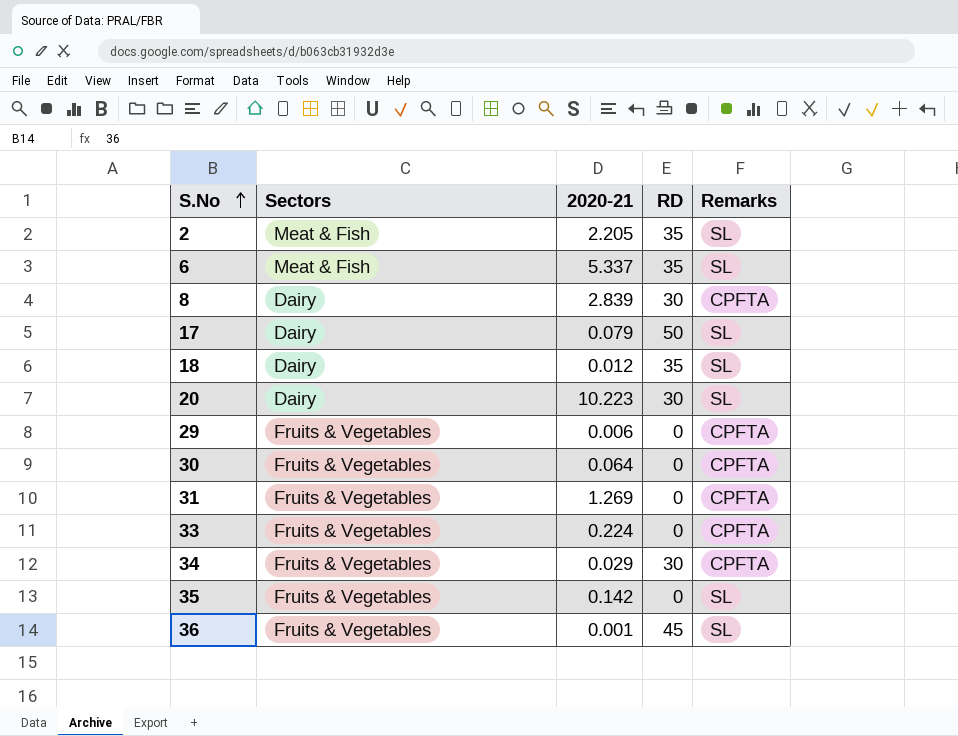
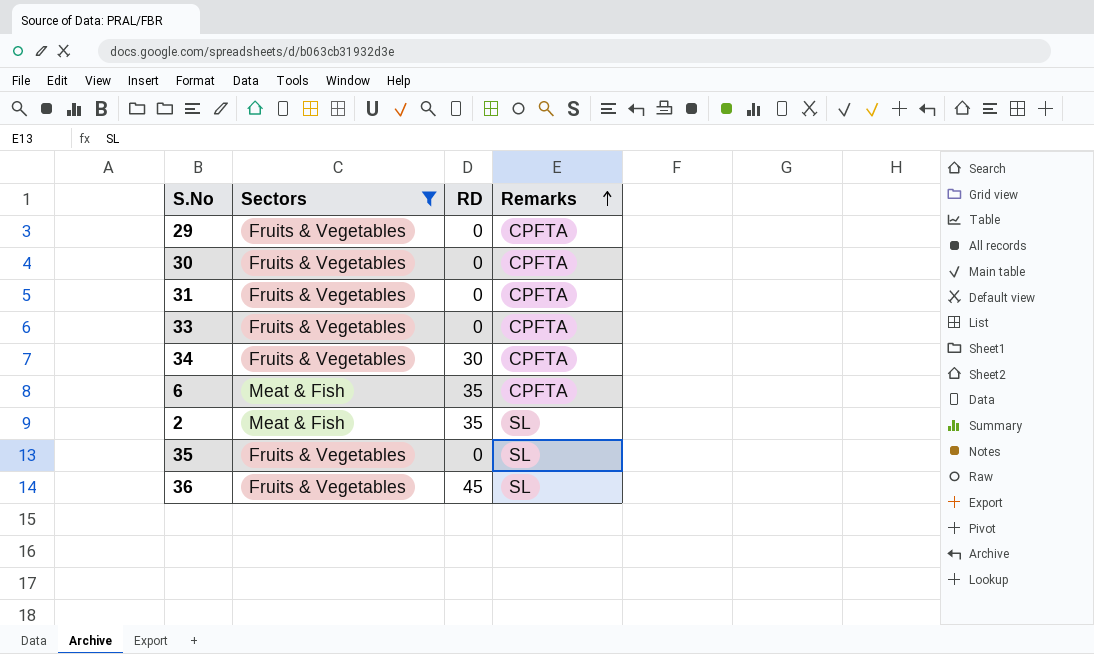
filter: none -> Sectors != Dairy
row order: S.No ascending -> Remarks ascending
column 2020-21 | position: 3 -> none
6 | Remarks: SL -> CPFTA

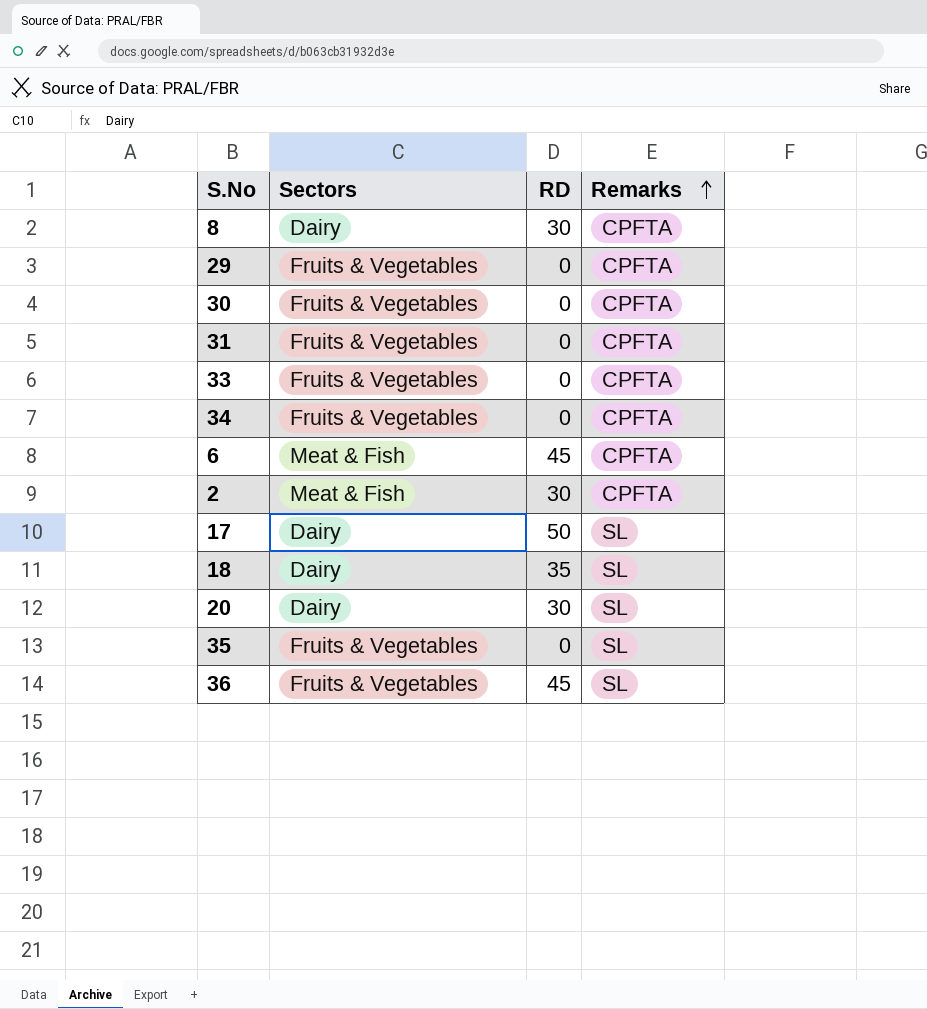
filter: Sectors != Dairy -> none
34 | RD: 30 -> 0
6 | RD: 35 -> 45
2 | RD: 35 -> 30
2 | Remarks: SL -> CPFTA

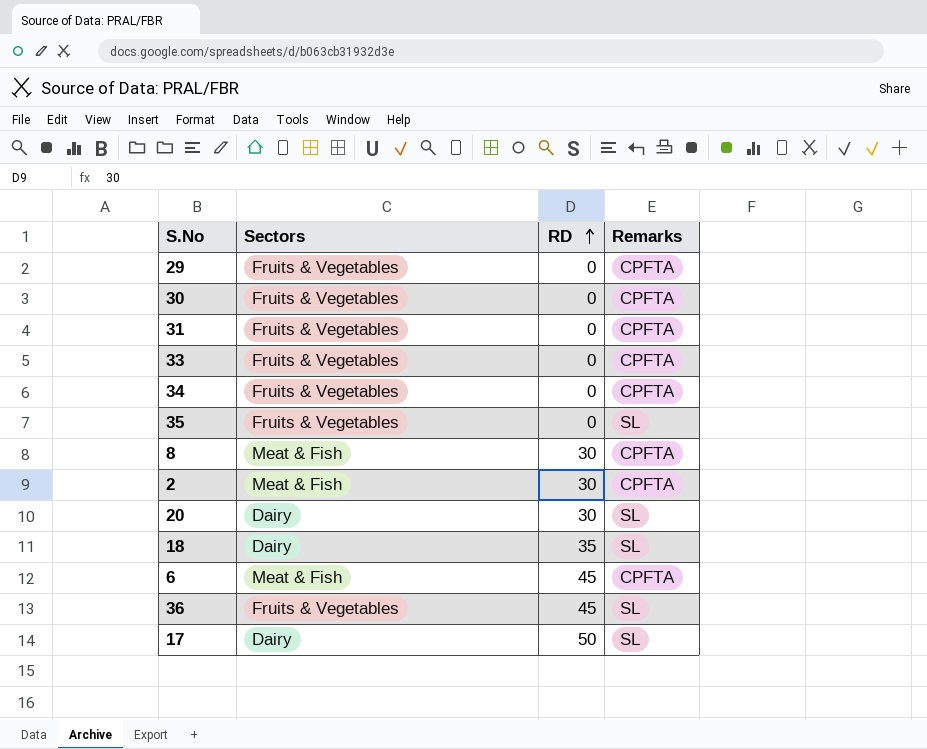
row order: Remarks ascending -> RD ascending
8 | Sectors: Dairy -> Meat & Fish

